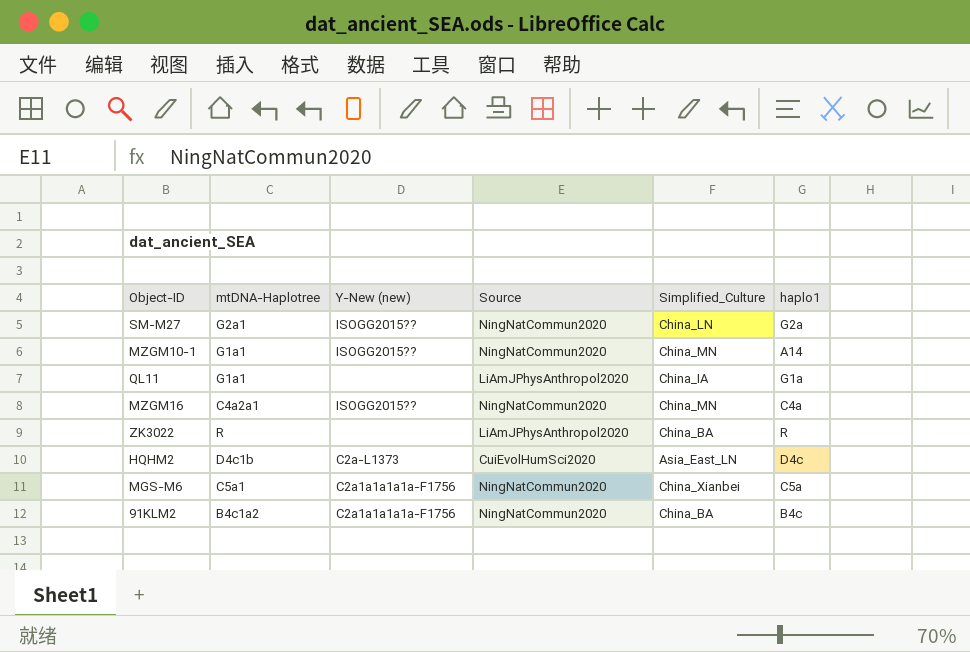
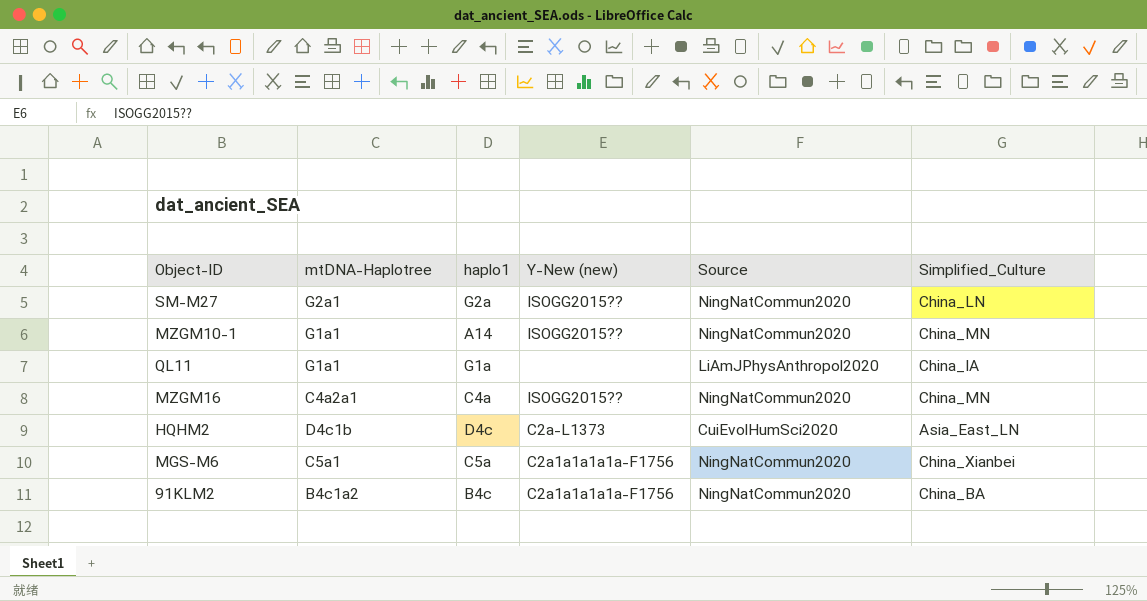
column haplo1 | position: 6 -> 3
row ZK3022: R | none | LiAmJPhysAnthropol2020 | China_BA | R -> none

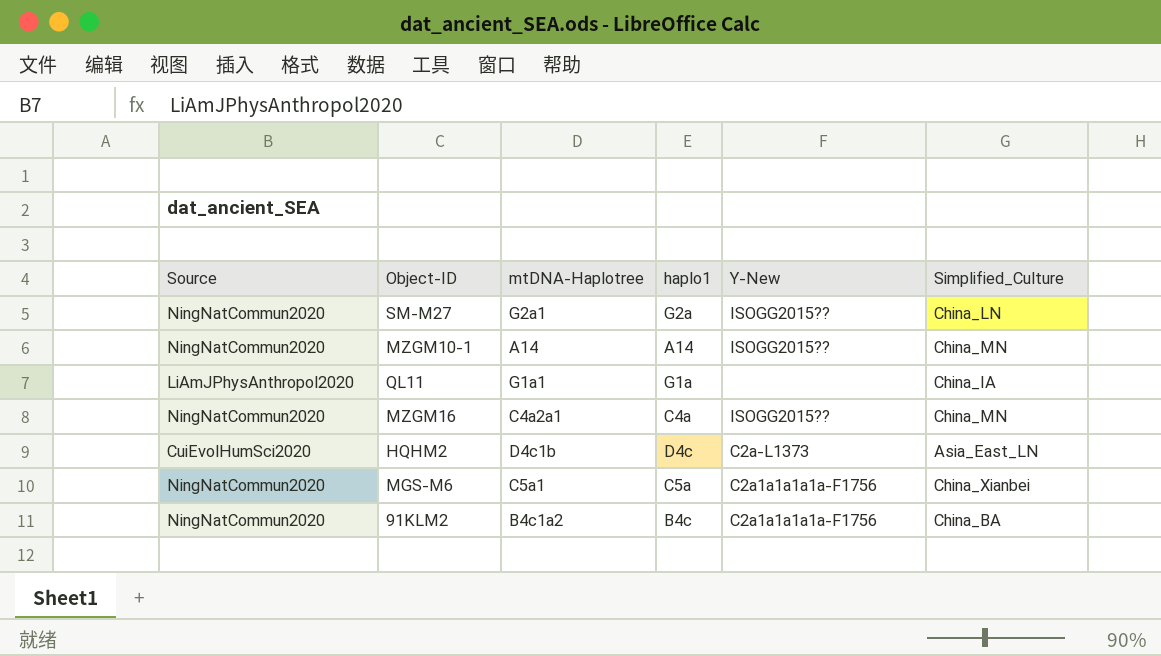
column Source | position: 5 -> 1
column name: Y-New (new) -> Y-New
MZGM10-1 | mtDNA-Haplotree: G1a1 -> A14

